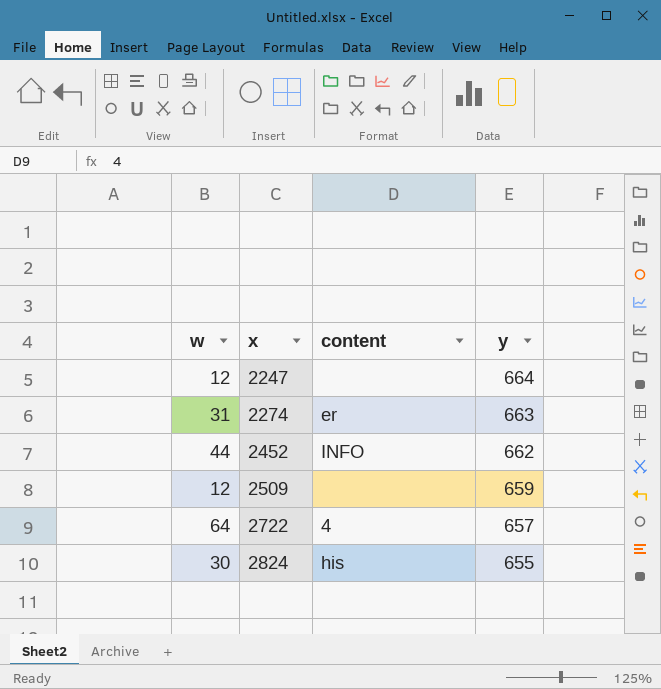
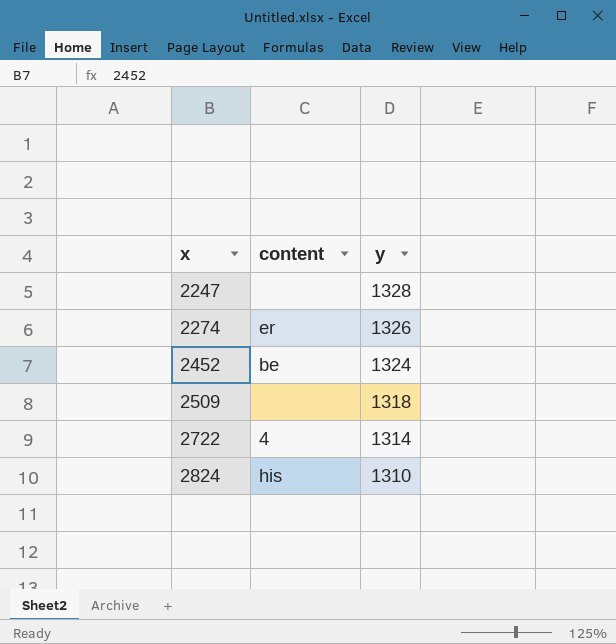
column w | position: 1 -> none
2247 | y: 664 -> 1328
2274 | y: 663 -> 1326
2452 | content: INFO -> be
2452 | y: 662 -> 1324
2509 | y: 659 -> 1318
2722 | y: 657 -> 1314
2824 | y: 655 -> 1310

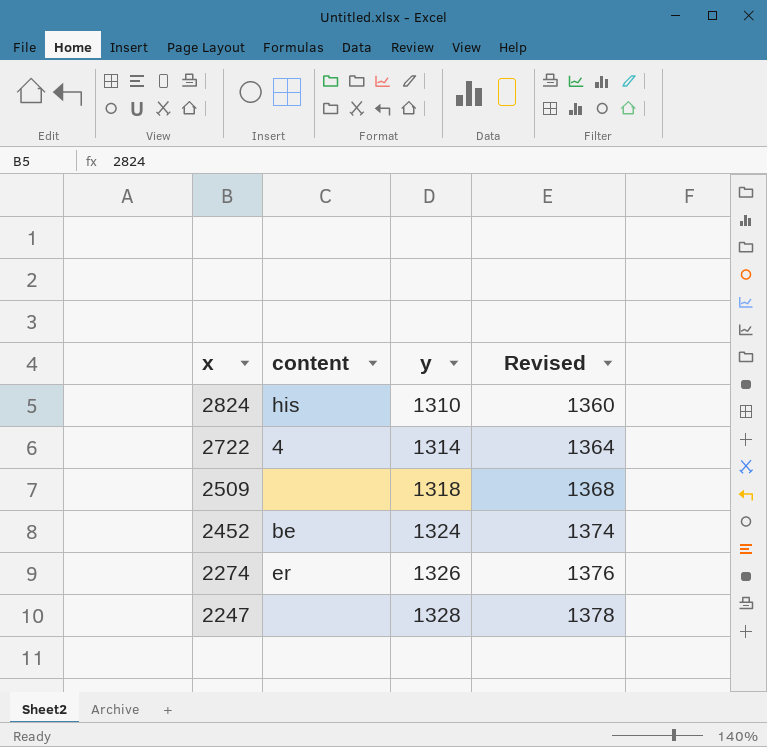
row order: x ascending -> x descending
column Revised | formula: none -> [y] + 50

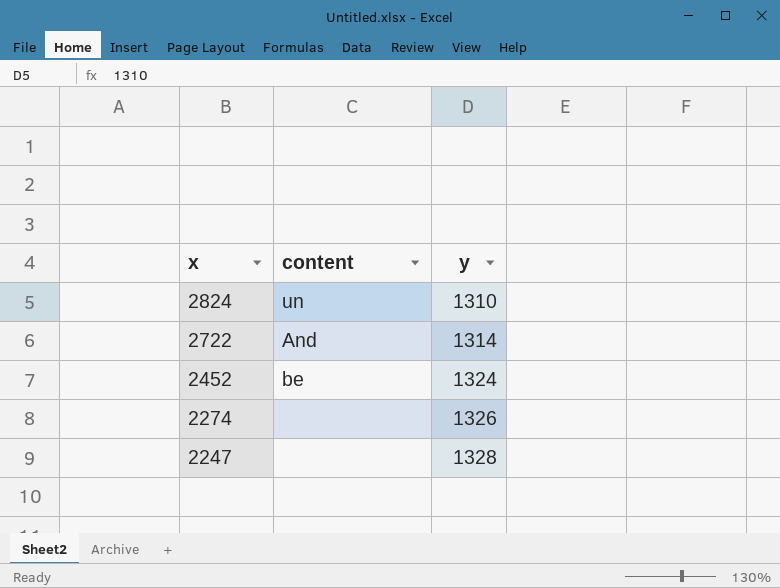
column Revised | formula: [y] + 50 -> none
row 2509: none | 1318 | 1368 -> none
2824 | content: his -> un
2722 | content: 4 -> And
2274 | content: er -> none

